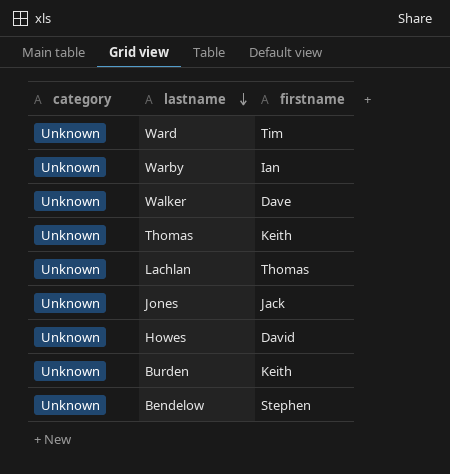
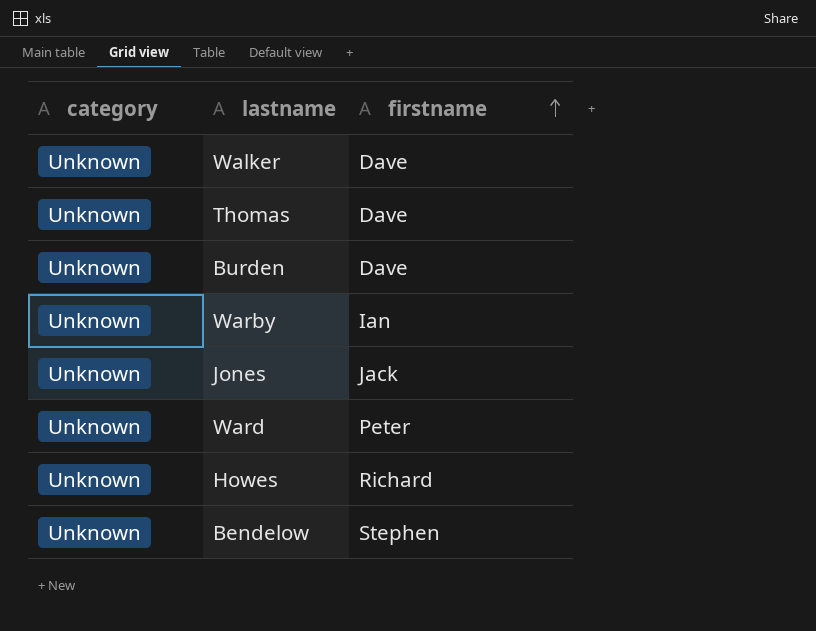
row order: lastname descending -> firstname ascending
row Lachlan: Unknown | Thomas -> none
Thomas | firstname: Keith -> Dave
Burden | firstname: Keith -> Dave
Ward | firstname: Tim -> Peter
Howes | firstname: David -> Richard

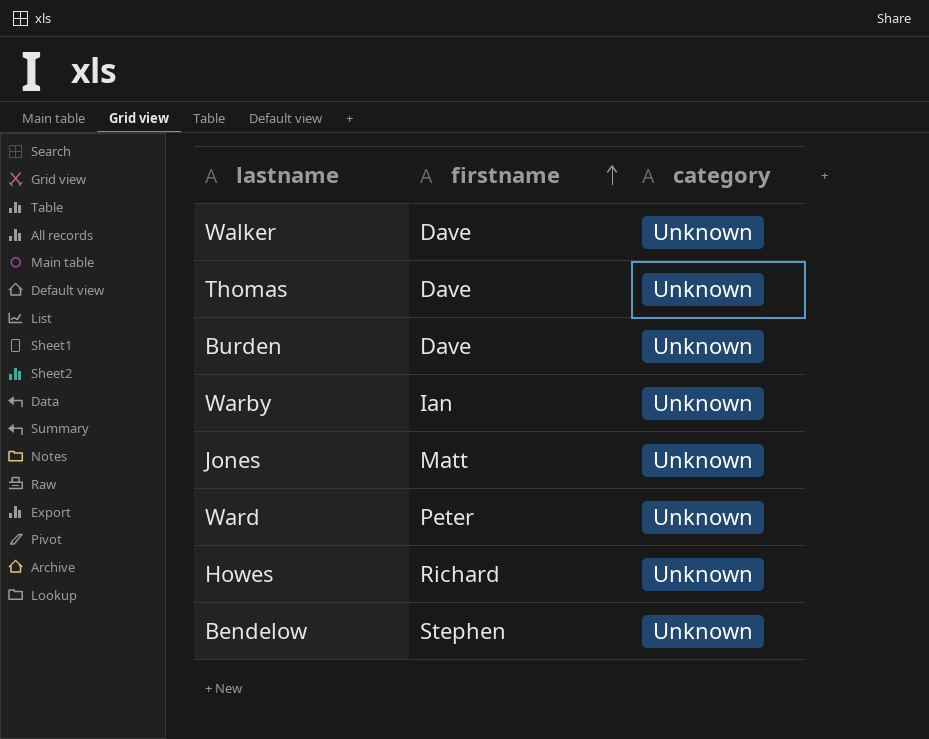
column category | position: 1 -> 3
Jones | firstname: Jack -> Matt

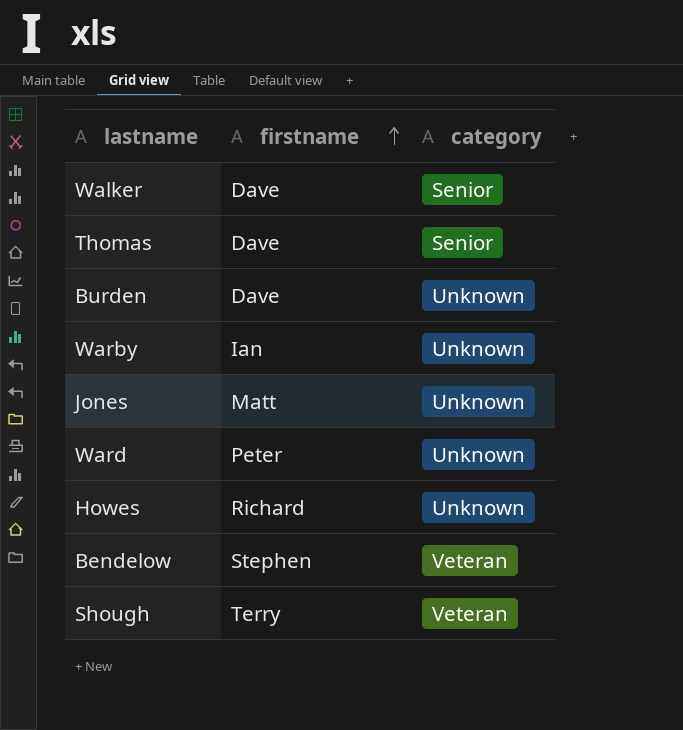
Walker | category: Unknown -> Senior
Thomas | category: Unknown -> Senior
Bendelow | category: Unknown -> Veteran
row Shough: none -> Terry | Veteran

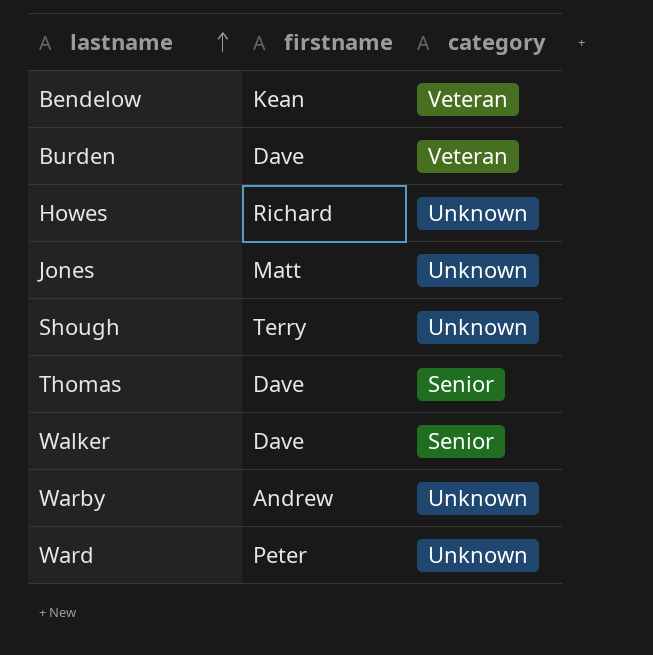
row order: firstname ascending -> lastname ascending
Bendelow | firstname: Stephen -> Kean
Burden | category: Unknown -> Veteran
Shough | category: Veteran -> Unknown
Warby | firstname: Ian -> Andrew

